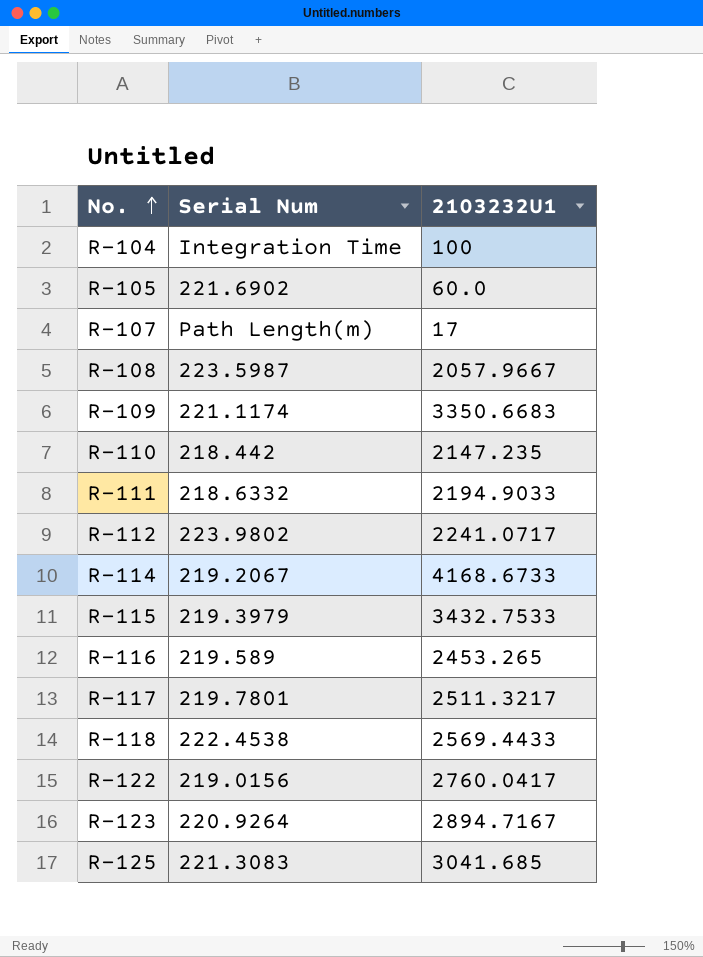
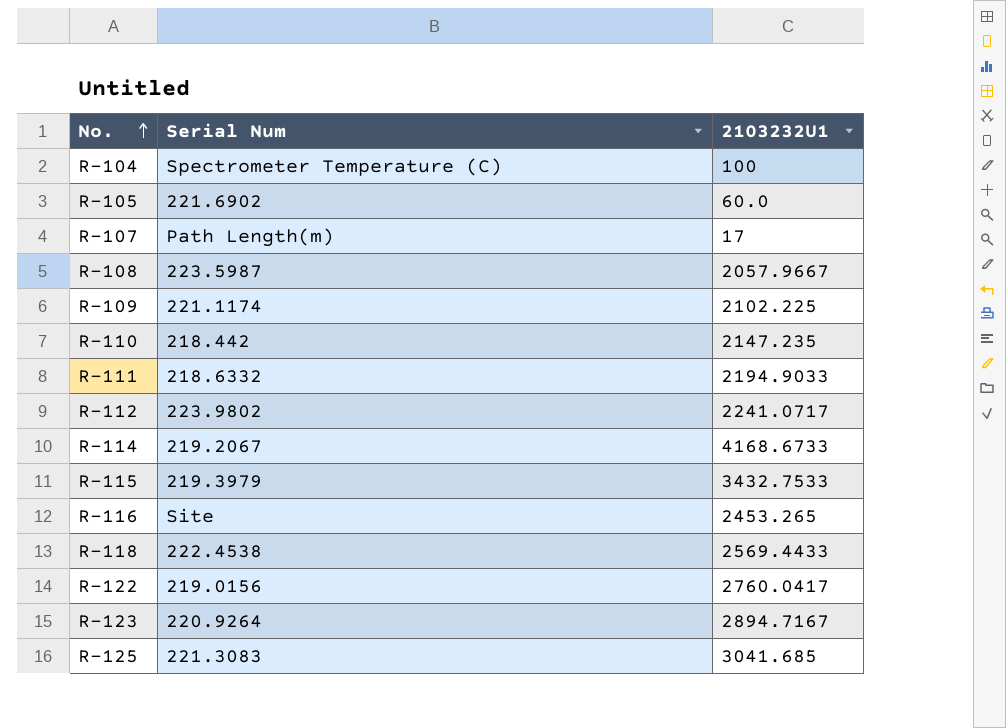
row R-117: 219.7801 | 2511.3217 -> none
R-104 | Serial Num: Integration Time -> Spectrometer Temperature (C)
R-109 | 2103232U1: 3350.6683 -> 2102.225
R-116 | Serial Num: 219.589 -> Site

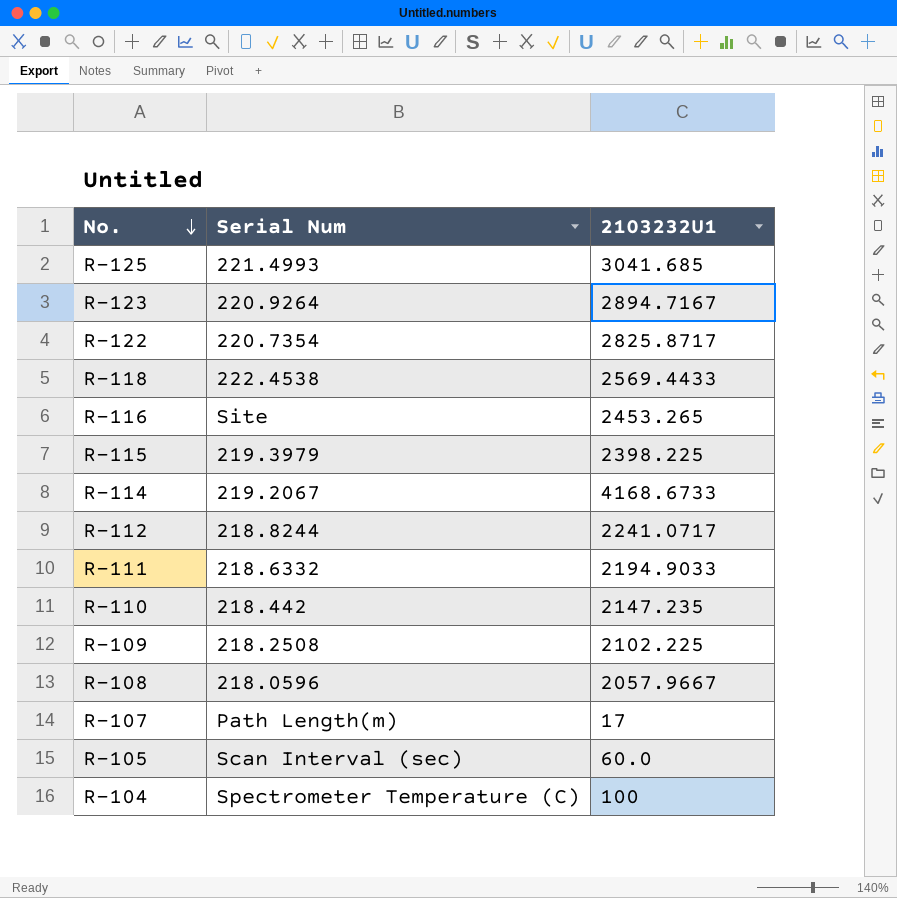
row order: No. ascending -> No. descending
R-125 | Serial Num: 221.3083 -> 221.4993
R-122 | Serial Num: 219.0156 -> 220.7354
R-122 | 2103232U1: 2760.0417 -> 2825.8717
R-115 | 2103232U1: 3432.7533 -> 2398.225
R-112 | Serial Num: 223.9802 -> 218.8244
R-109 | Serial Num: 221.1174 -> 218.2508
R-108 | Serial Num: 223.5987 -> 218.0596
R-105 | Serial Num: 221.6902 -> Scan Interval (sec)

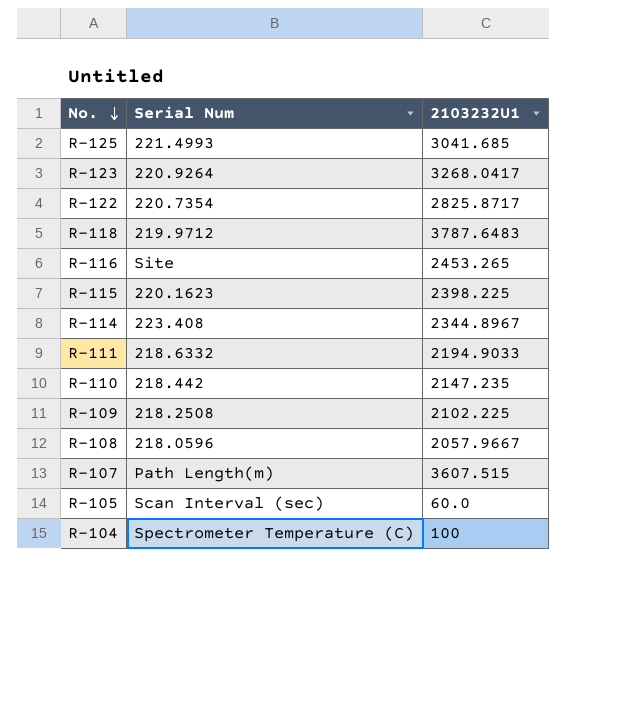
row R-112: 218.8244 | 2241.0717 -> none
R-123 | 2103232U1: 2894.7167 -> 3268.0417
R-118 | Serial Num: 222.4538 -> 219.9712
R-118 | 2103232U1: 2569.4433 -> 3787.6483
R-115 | Serial Num: 219.3979 -> 220.1623
R-114 | Serial Num: 219.2067 -> 223.408
R-114 | 2103232U1: 4168.6733 -> 2344.8967
R-107 | 2103232U1: 17 -> 3607.515

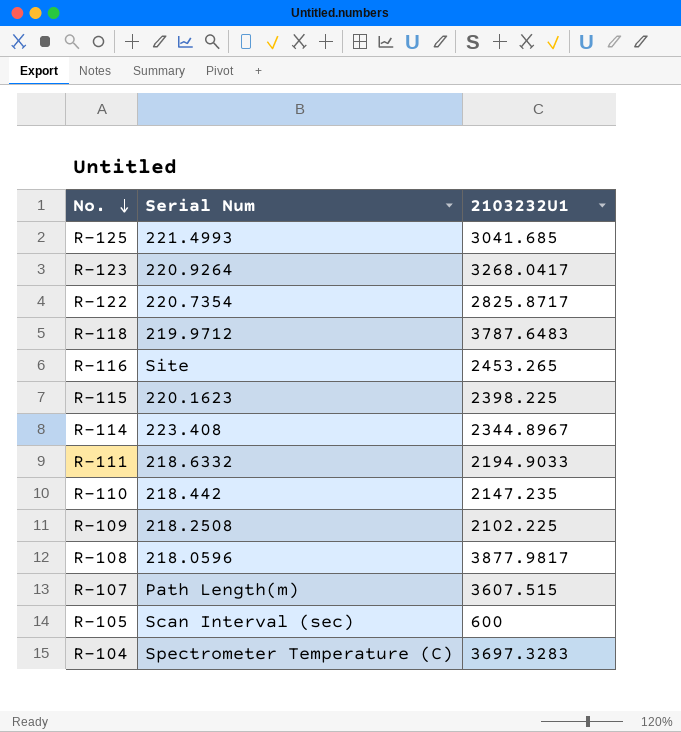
R-108 | 2103232U1: 2057.9667 -> 3877.9817
R-105 | 2103232U1: 60.0 -> 600
R-104 | 2103232U1: 100 -> 3697.3283

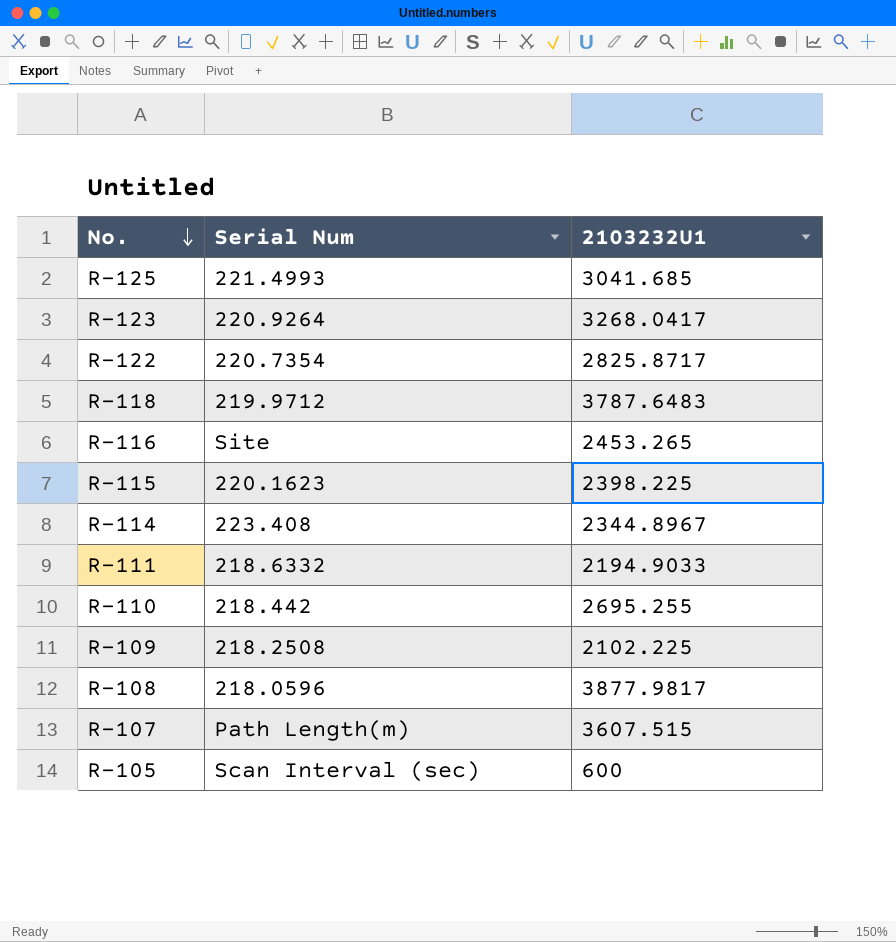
row R-104: Spectrometer Temperature (C) | 3697.3283 -> none
R-110 | 2103232U1: 2147.235 -> 2695.255

